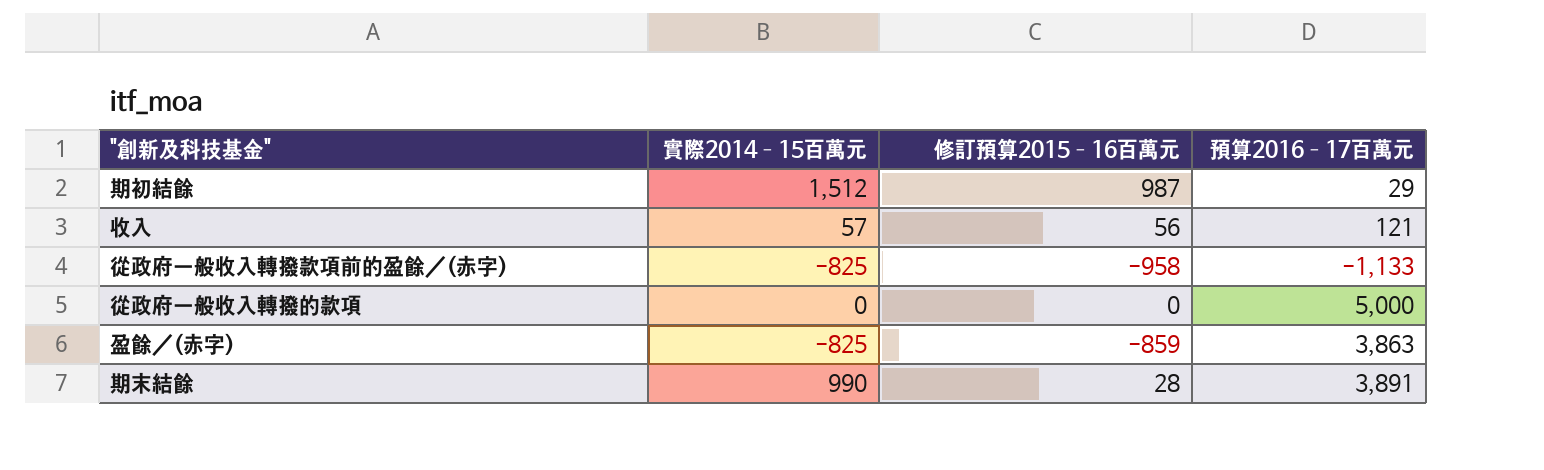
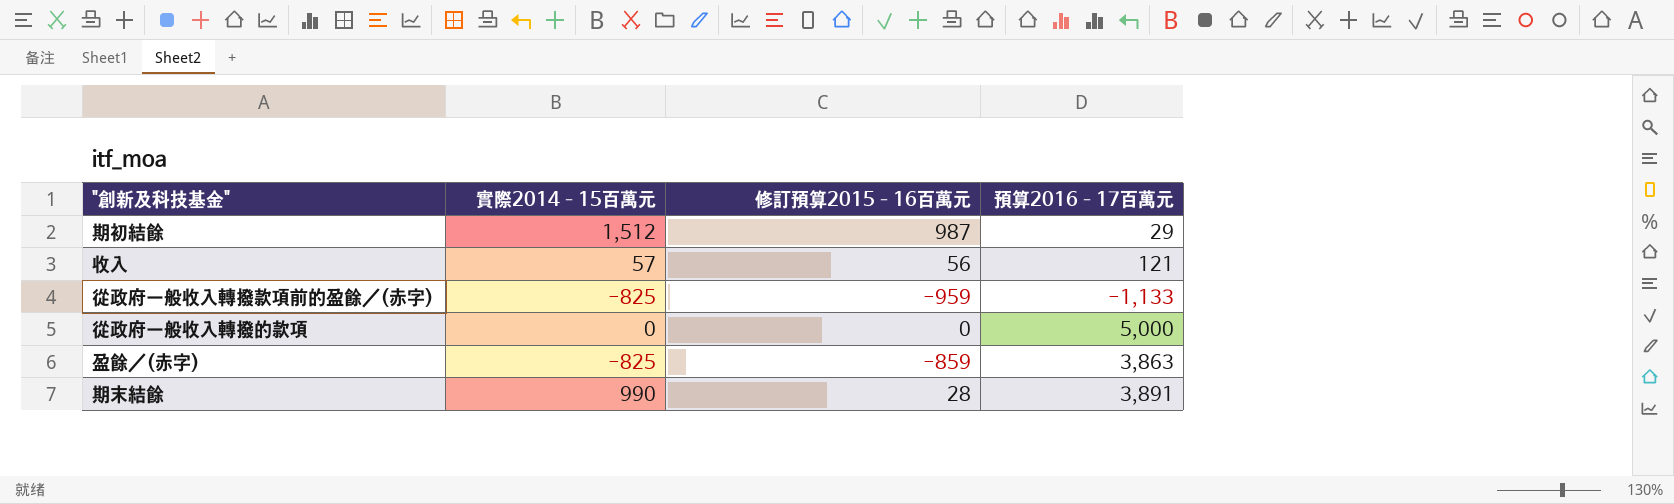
從政府一般收入轉撥款項前的盈餘／(赤字) | 修訂預算2015–16百萬元: -958 -> -959

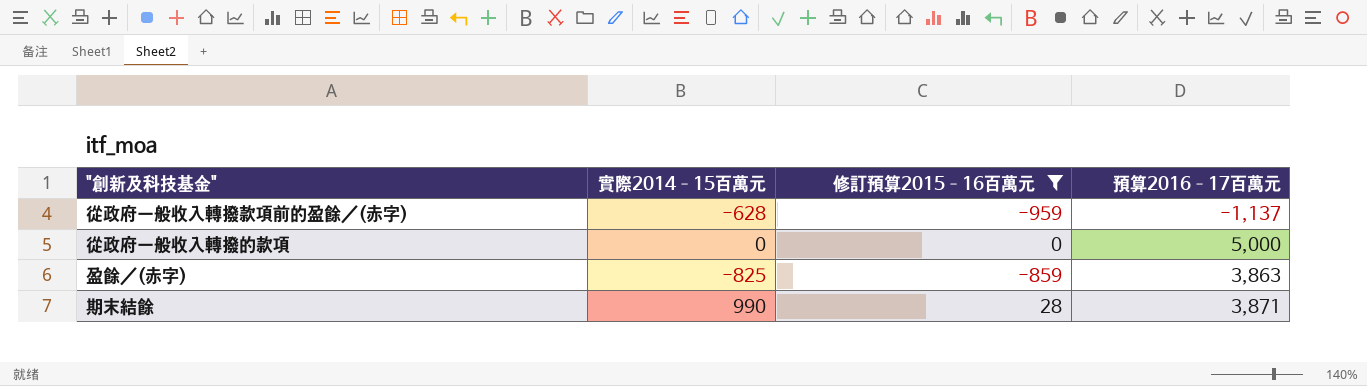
filter: none -> 修訂預算2015–16百萬元 <= 28
從政府一般收入轉撥款項前的盈餘／(赤字) | 實際2014–15百萬元: -825 -> -628
從政府一般收入轉撥款項前的盈餘／(赤字) | 預算2016–17百萬元: -1,133 -> -1,137
期末結餘 | 預算2016–17百萬元: 3,891 -> 3,871

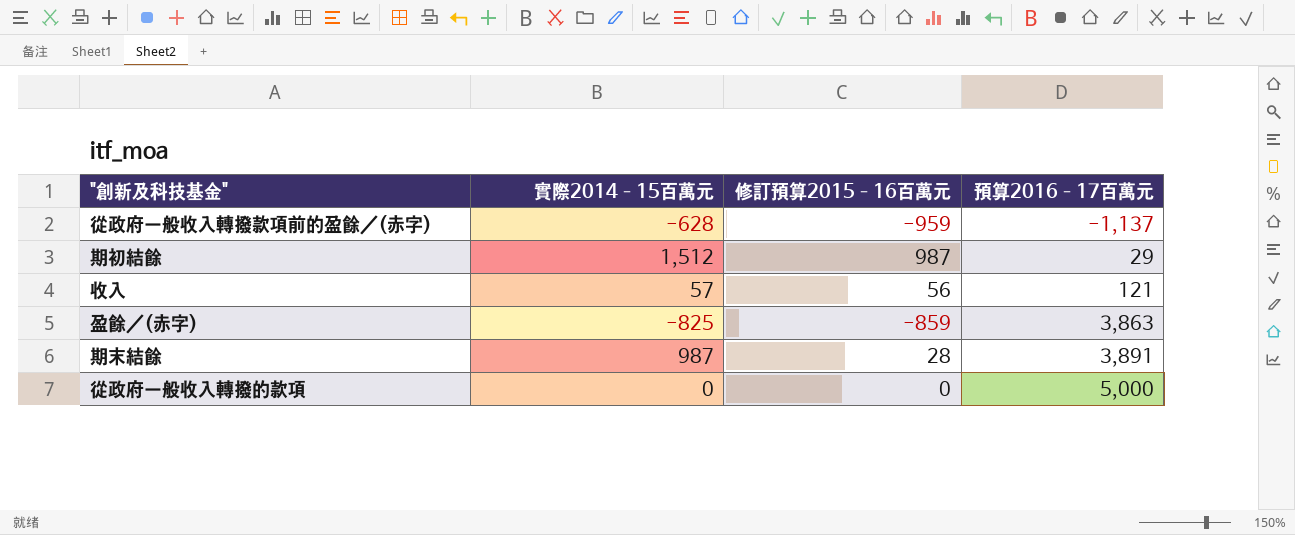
filter: 修訂預算2015–16百萬元 <= 28 -> none
row order: none -> 預算2016–17百萬元 ascending
期末結餘 | 實際2014–15百萬元: 990 -> 987
期末結餘 | 預算2016–17百萬元: 3,871 -> 3,891

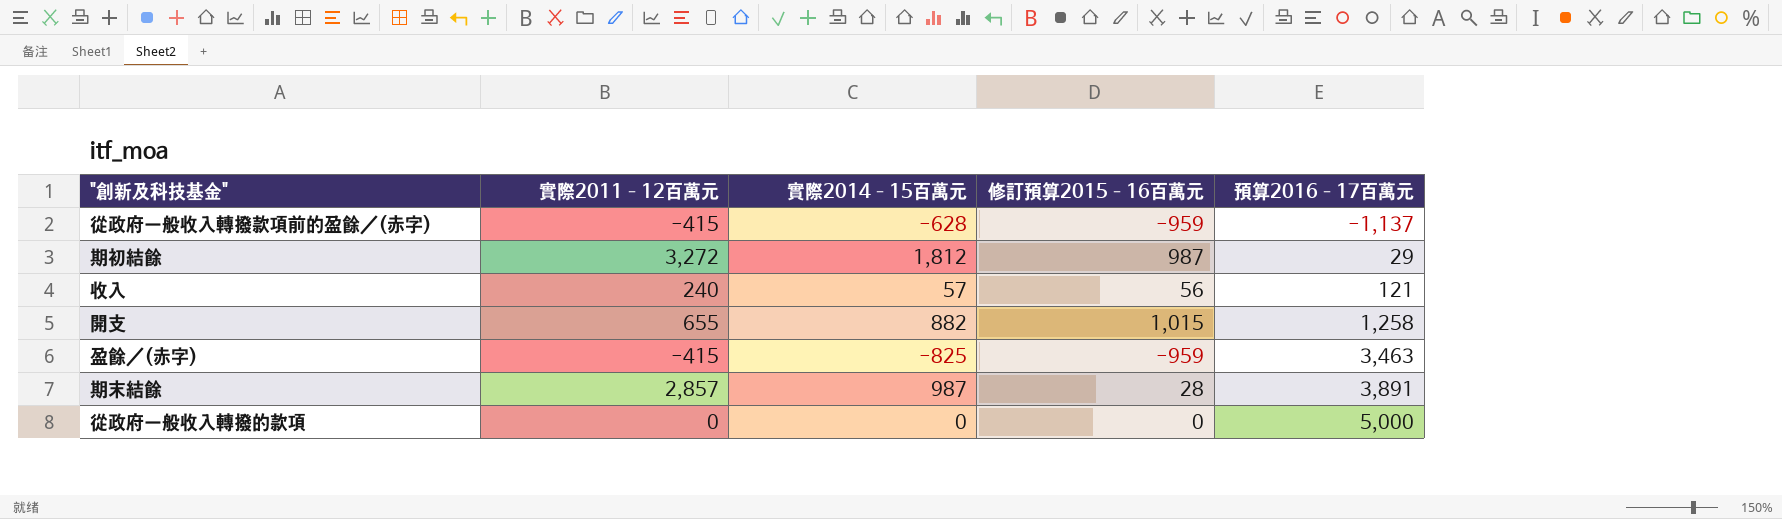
column 實際2011–12百萬元 | position: none -> 2
期初結餘 | 實際2014–15百萬元: 1,512 -> 1,812
row 開支: none -> 655 | 882 | 1,015 | 1,258
盈餘／(赤字) | 修訂預算2015–16百萬元: -859 -> -959
盈餘／(赤字) | 預算2016–17百萬元: 3,863 -> 3,463

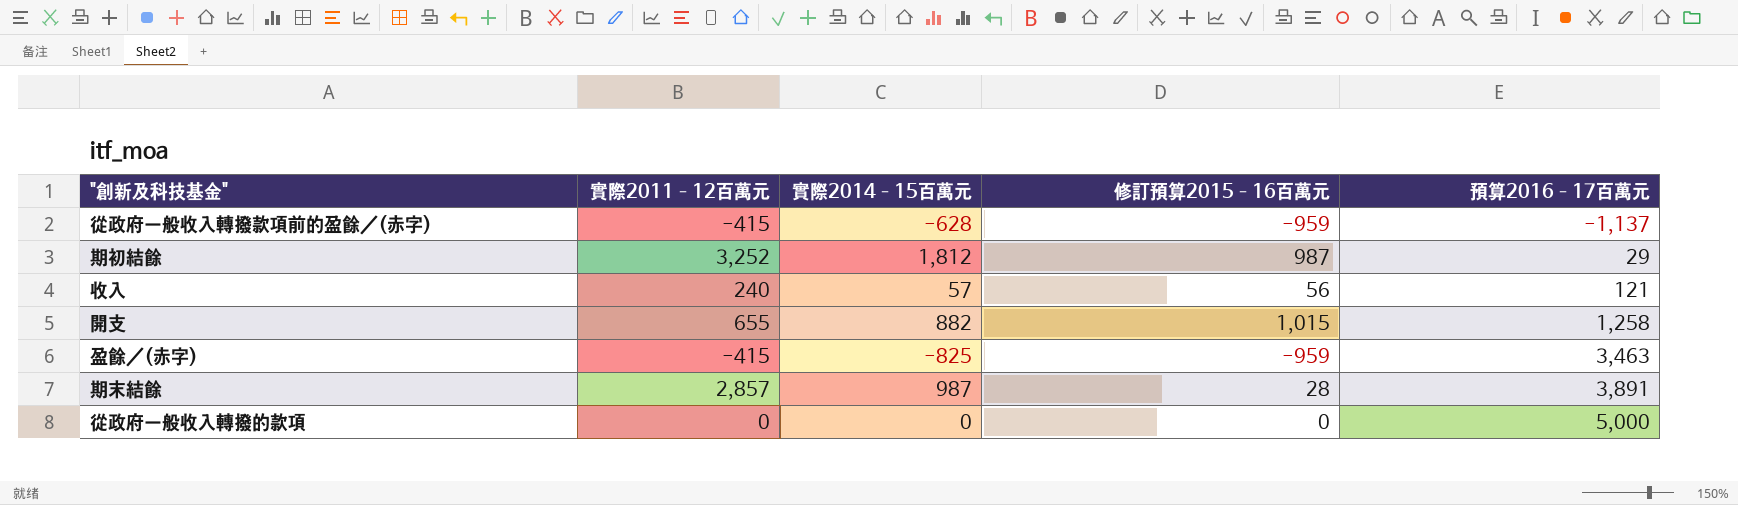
期初結餘 | 實際2011–12百萬元: 3,272 -> 3,252

